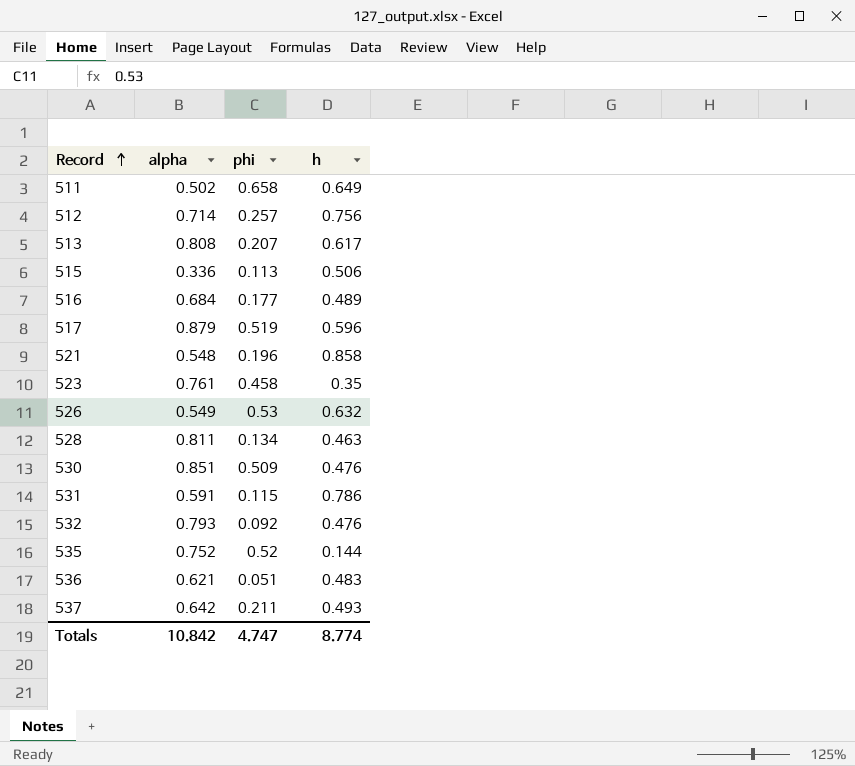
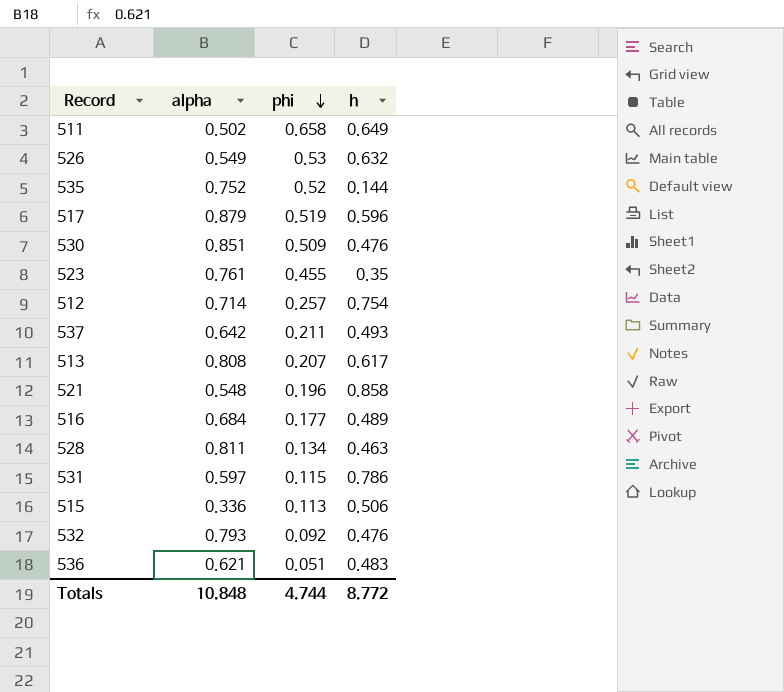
row order: Record ascending -> phi descending
523 | phi: 0.458 -> 0.455
512 | h: 0.756 -> 0.754
531 | alpha: 0.591 -> 0.597
Totals | alpha: 10.842 -> 10.848
Totals | phi: 4.747 -> 4.744
Totals | h: 8.774 -> 8.772

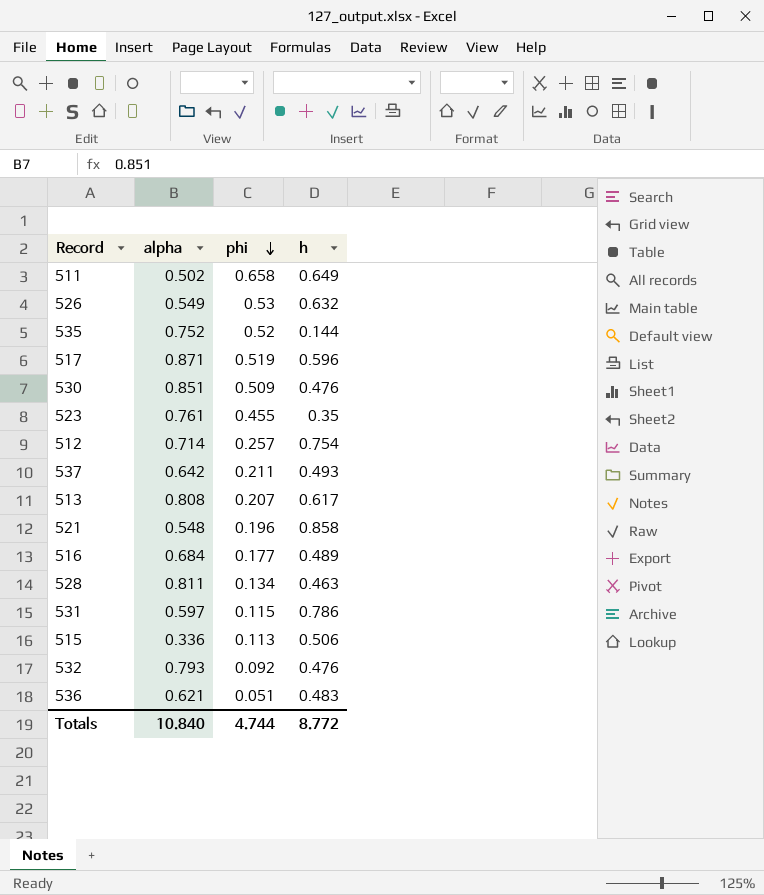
517 | alpha: 0.879 -> 0.871
Totals | alpha: 10.848 -> 10.840

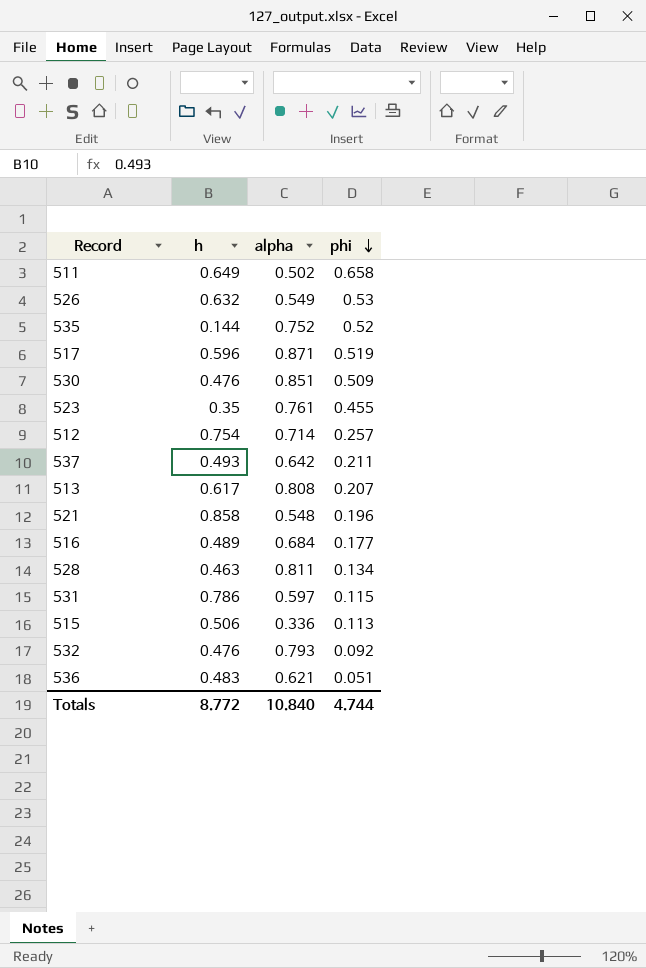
column h | position: 4 -> 2

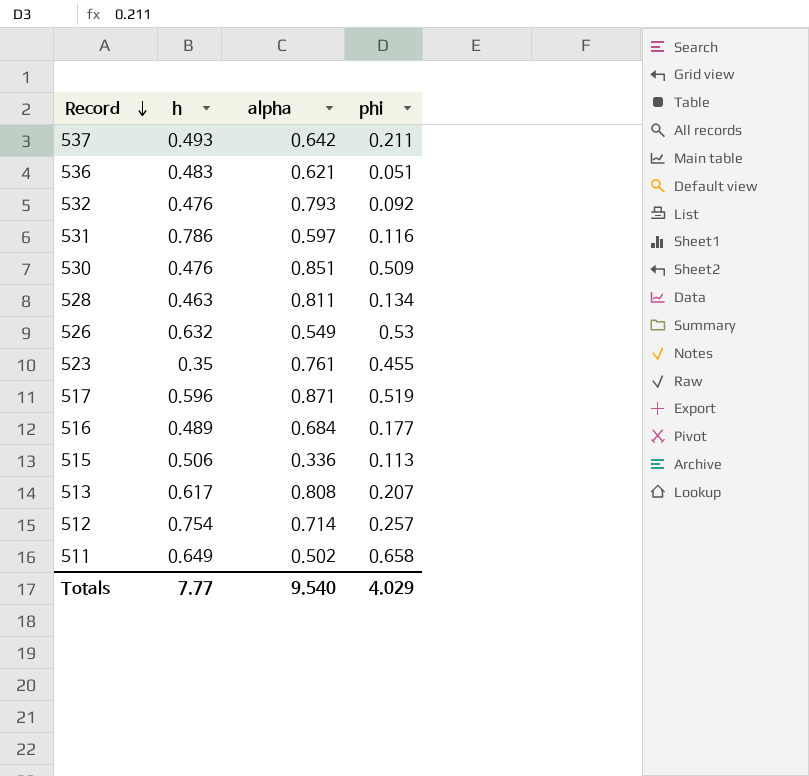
row order: phi descending -> Record descending
row 535: 0.144 | 0.752 | 0.52 -> none
row 521: 0.858 | 0.548 | 0.196 -> none
531 | phi: 0.115 -> 0.116
Totals | h: 8.772 -> 7.77
Totals | alpha: 10.840 -> 9.540
Totals | phi: 4.744 -> 4.029

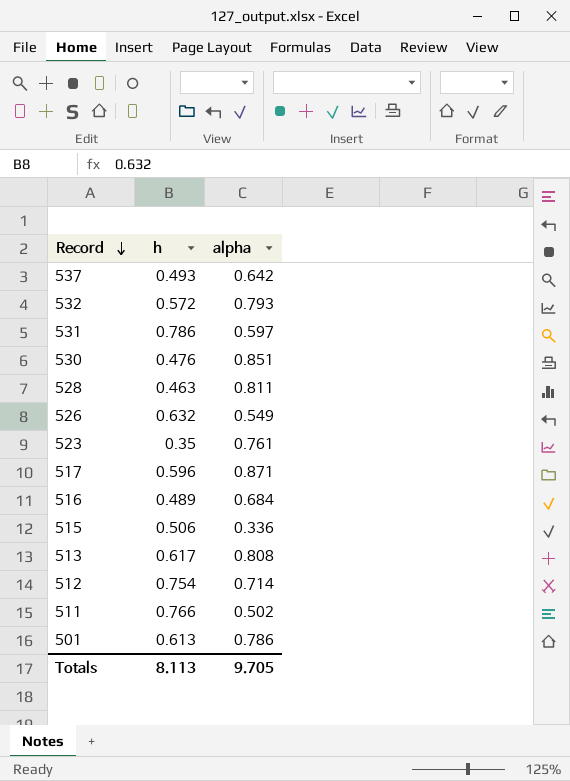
column phi | position: 4 -> none
row 536: 0.483 | 0.621 | 0.051 -> none
532 | h: 0.476 -> 0.572
511 | h: 0.649 -> 0.766
row 501: none -> 0.613 | 0.786
Totals | h: 7.77 -> 8.113
Totals | alpha: 9.540 -> 9.705

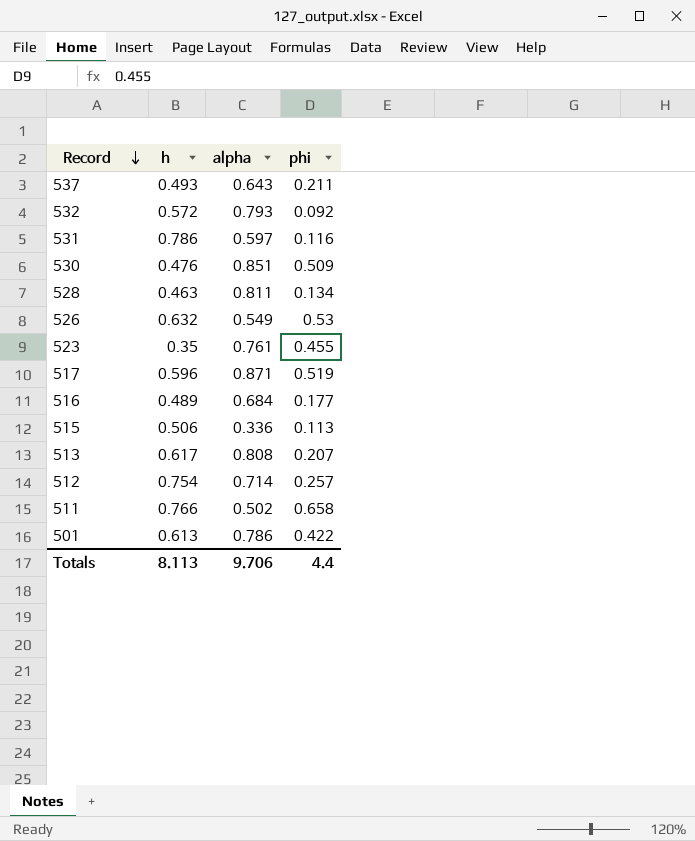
column phi | position: none -> 4
537 | alpha: 0.642 -> 0.643
Totals | alpha: 9.705 -> 9.706

